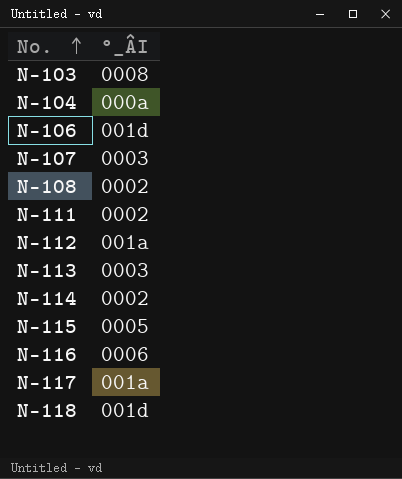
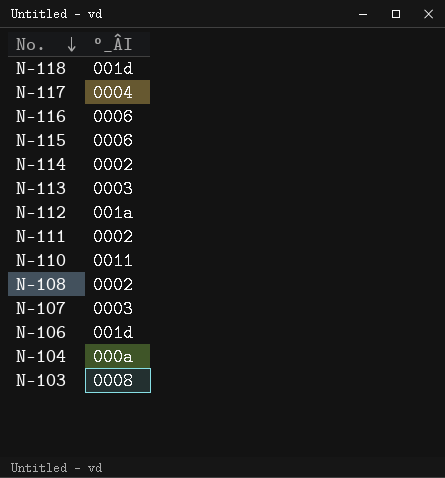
row order: No. ascending -> No. descending
N-117 | °_ÂI: 001a -> 0004
N-115 | °_ÂI: 0005 -> 0006
row N-110: none -> 0011

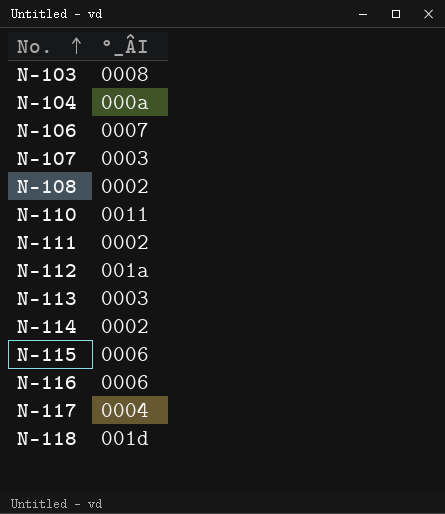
row order: No. descending -> No. ascending
N-106 | °_ÂI: 001d -> 0007

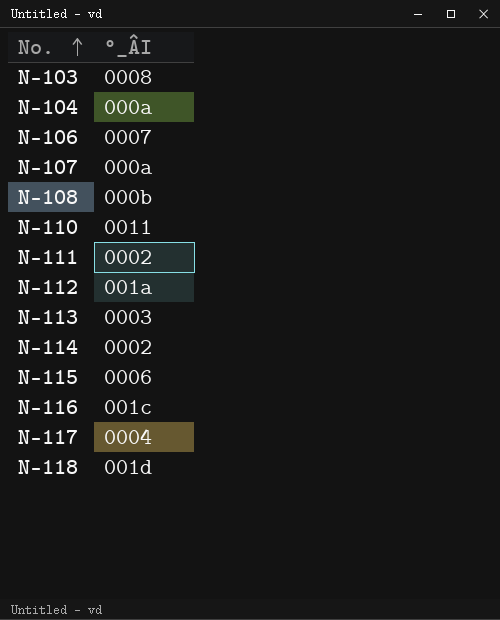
N-107 | °_ÂI: 0003 -> 000a
N-108 | °_ÂI: 0002 -> 000b
N-116 | °_ÂI: 0006 -> 001c

